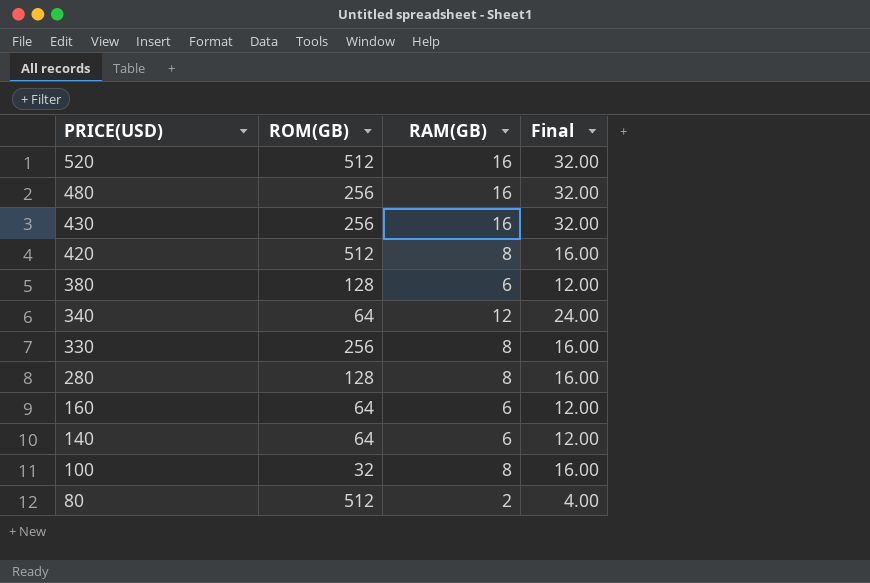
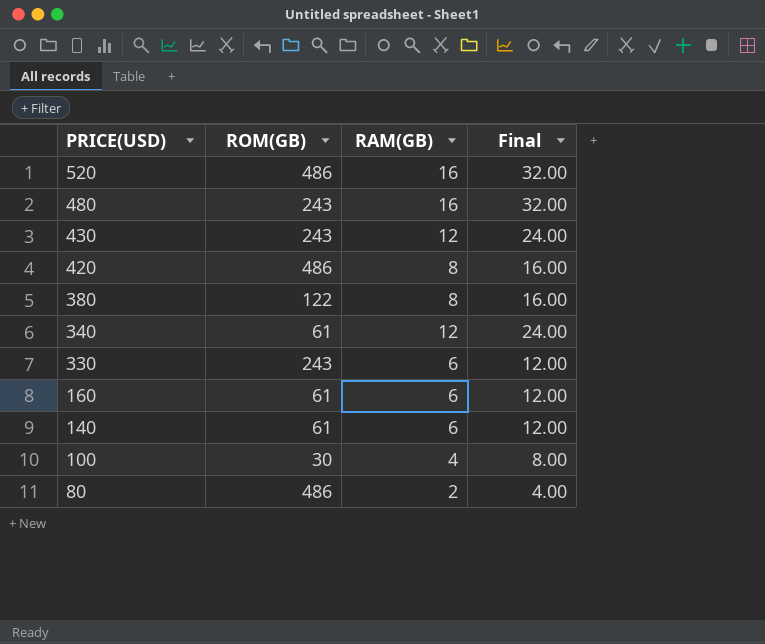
row 280: 128 | 8 | 16.00 -> none
520 | ROM(GB): 512 -> 486
480 | ROM(GB): 256 -> 243
430 | ROM(GB): 256 -> 243
430 | RAM(GB): 16 -> 12
430 | Final: 32.00 -> 24.00
420 | ROM(GB): 512 -> 486
380 | ROM(GB): 128 -> 122
380 | RAM(GB): 6 -> 8
380 | Final: 12.00 -> 16.00
340 | ROM(GB): 64 -> 61
330 | ROM(GB): 256 -> 243
330 | RAM(GB): 8 -> 6
330 | Final: 16.00 -> 12.00
160 | ROM(GB): 64 -> 61
140 | ROM(GB): 64 -> 61
100 | ROM(GB): 32 -> 30
100 | RAM(GB): 8 -> 4
100 | Final: 16.00 -> 8.00
80 | ROM(GB): 512 -> 486

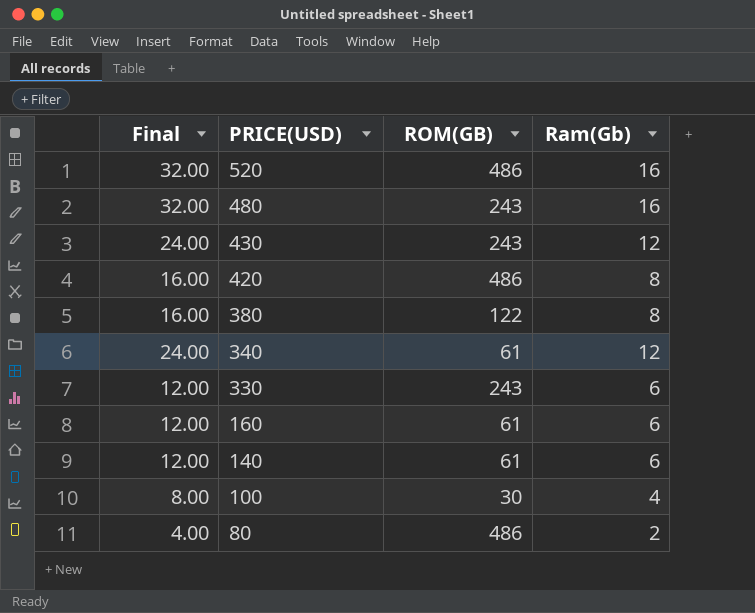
column Final | position: 4 -> 1
column name: RAM(GB) -> Ram(Gb)

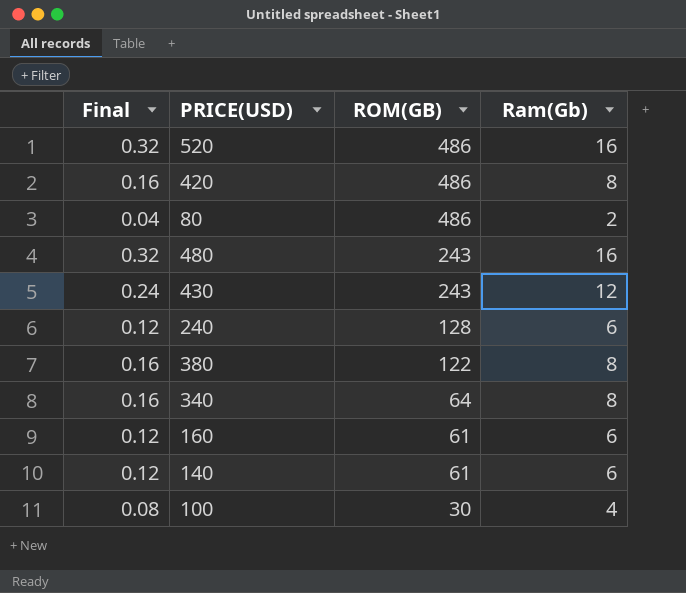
row order: PRICE(USD) descending -> ROM(GB) descending
column Final | formula: [Ram(Gb)] * 2 -> [Ram(Gb)] * 0.02
row 330: 12.00 | 243 | 6 -> none
row 240: none -> 0.12 | 128 | 6
340 | ROM(GB): 61 -> 64
340 | Ram(Gb): 12 -> 8

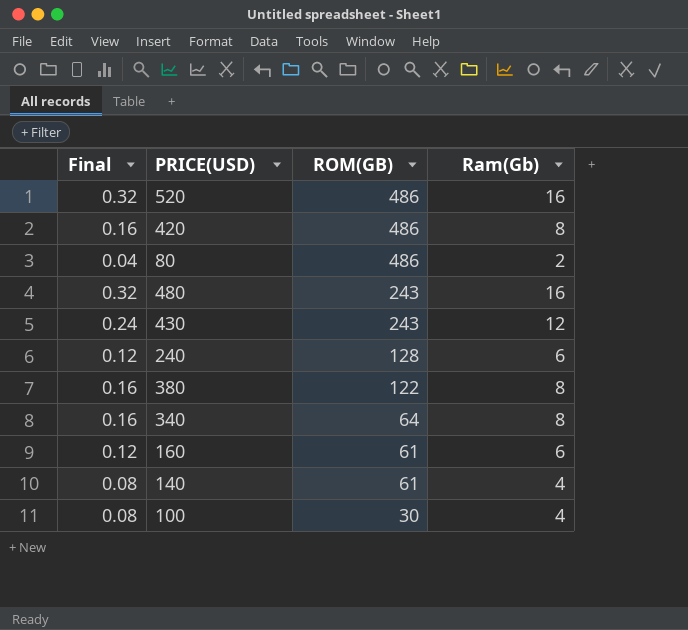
140 | Final: 0.12 -> 0.08
140 | Ram(Gb): 6 -> 4

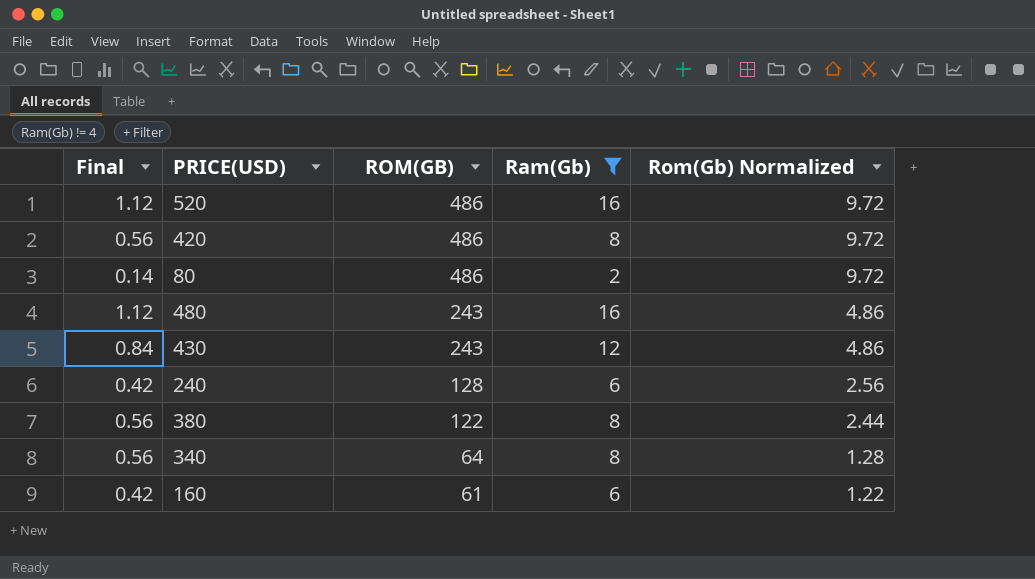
filter: none -> Ram(Gb) != 4
column Final | formula: [Ram(Gb)] * 0.02 -> [Ram(Gb)] * 0.07
column Rom(Gb) Normalized | formula: none -> [ROM(GB)] * 0.02

